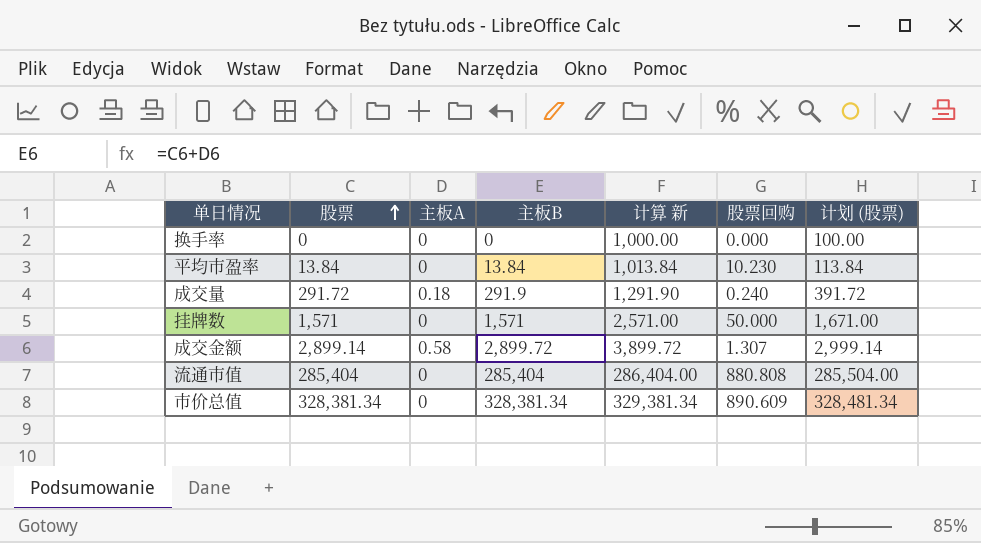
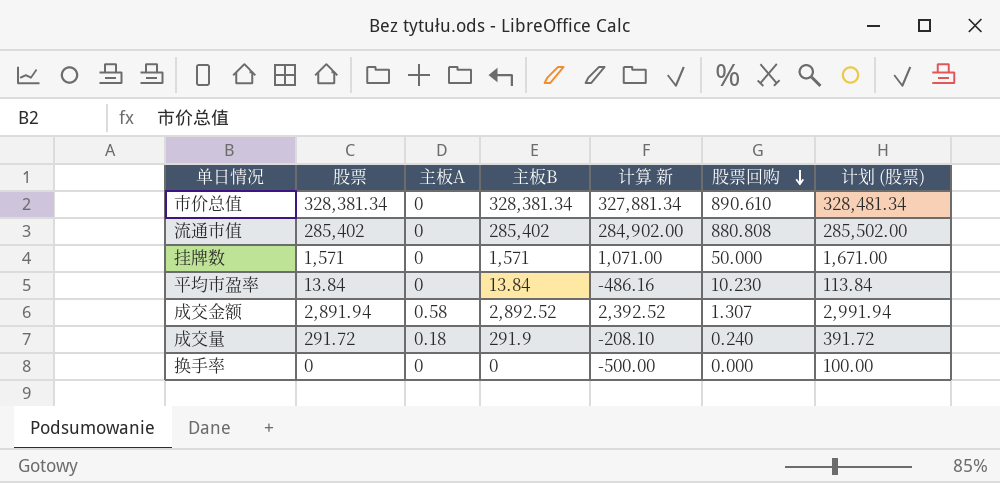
row order: 股票 ascending -> 股票回购 descending
column 计算 新 | formula: [主板B] + 1000 -> [主板B] - 500
市价总值 | 股票回购: 890.609 -> 890.610
流通市值 | 股票: 285,404 -> 285,402
流通市值 | 主板B: 285,404 -> 285,402
流通市值 | 计划 (股票): 285,504.00 -> 285,502.00
成交金额 | 股票: 2,899.14 -> 2,891.94
成交金额 | 主板B: 2,899.72 -> 2,892.52
成交金额 | 计划 (股票): 2,999.14 -> 2,991.94

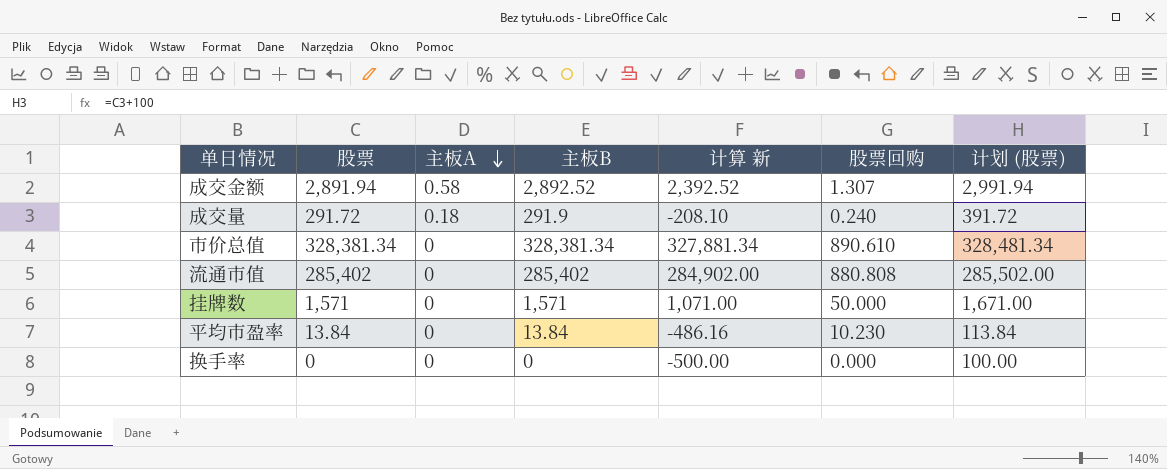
row order: 股票回购 descending -> 主板A descending

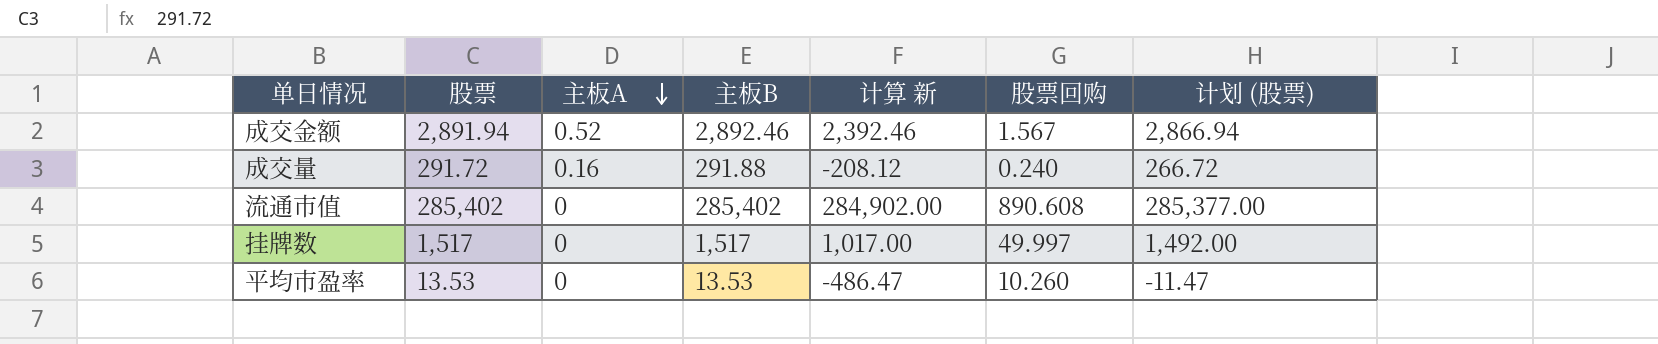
column 计划 (股票) | formula: [股票] + 100 -> [股票] - 25
row 市价总值: 328,381.34 | 0 | 328,381.34 | 327,881.34 | 890.610 | 328,481.34 -> none
row 换手率: 0 | 0 | 0 | -500.00 | 0.000 | 100.00 -> none
成交金额 | 主板A: 0.58 -> 0.52
成交金额 | 主板B: 2,892.52 -> 2,892.46
成交金额 | 计算 新: 2,392.52 -> 2,392.46
成交金额 | 股票回购: 1.307 -> 1.567
成交量 | 主板A: 0.18 -> 0.16
成交量 | 主板B: 291.9 -> 291.88
成交量 | 计算 新: -208.10 -> -208.12
流通市值 | 股票回购: 880.808 -> 890.608
挂牌数 | 股票: 1,571 -> 1,517
挂牌数 | 主板B: 1,571 -> 1,517
挂牌数 | 计算 新: 1,071.00 -> 1,017.00
挂牌数 | 股票回购: 50.000 -> 49.997
平均市盈率 | 股票: 13.84 -> 13.53
平均市盈率 | 主板B: 13.84 -> 13.53
平均市盈率 | 计算 新: -486.16 -> -486.47
平均市盈率 | 股票回购: 10.230 -> 10.260

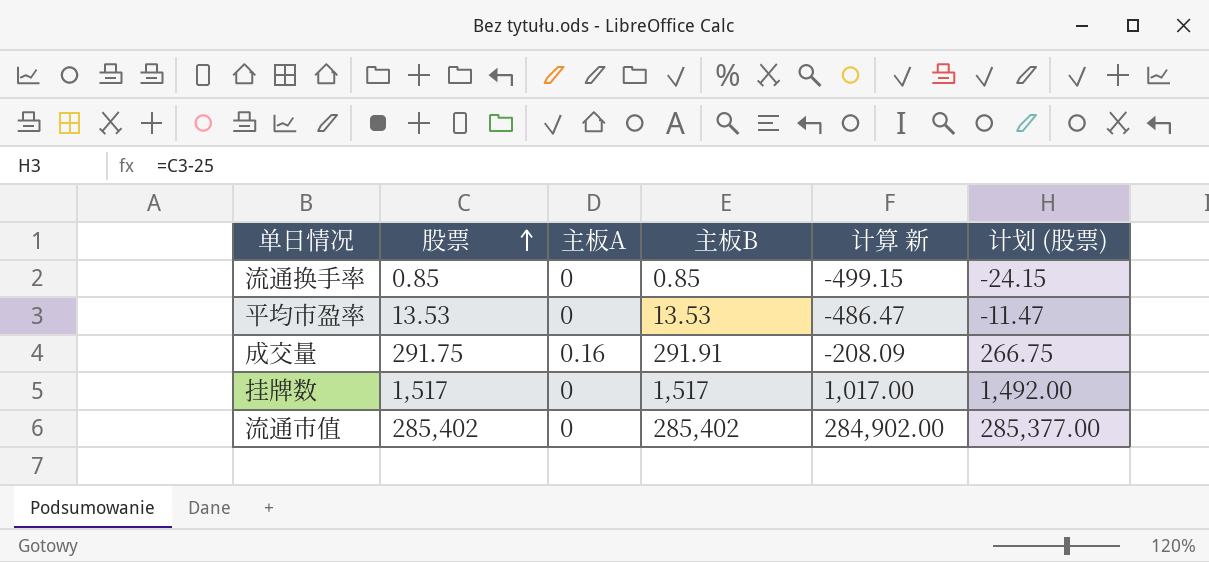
row order: 主板A descending -> 股票 ascending
column 股票回购 | position: 6 -> none
row 成交金额: 2,891.94 | 0.52 | 2,892.46 | 2,392.46 | 1.567 | 2,866.94 -> none
row 流通换手率: none -> 0.85 | 0 | 0.85 | -499.15 | -24.15
成交量 | 股票: 291.72 -> 291.75
成交量 | 主板B: 291.88 -> 291.91
成交量 | 计算 新: -208.12 -> -208.09
成交量 | 计划 (股票): 266.72 -> 266.75

